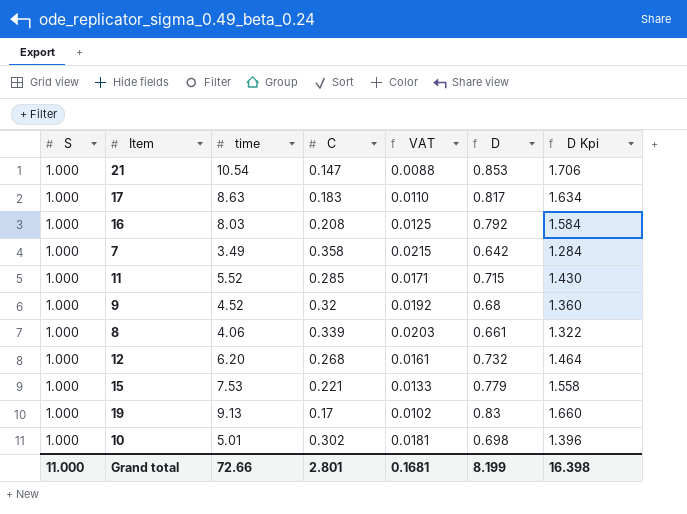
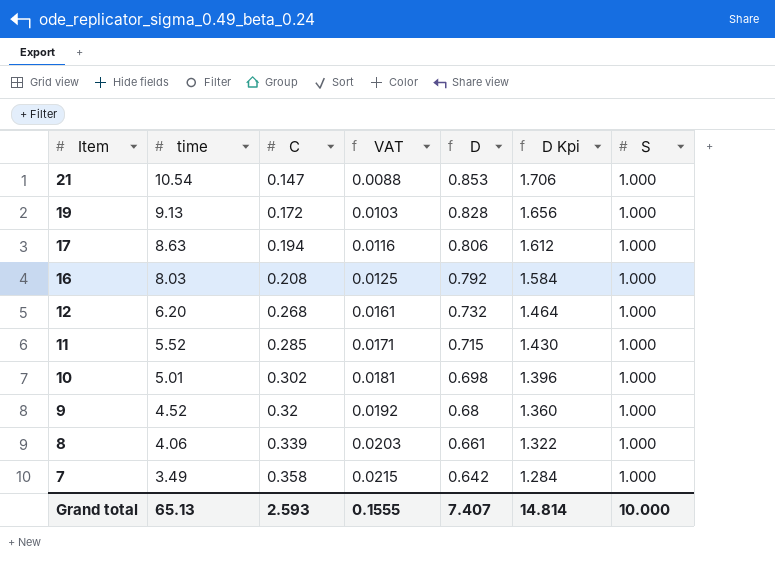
row order: none -> Item descending
column S | position: 1 -> 7
row 15: 1.000 | 7.53 | 0.221 | 0.0133 | 0.779 | 1.558 -> none
19 | C: 0.17 -> 0.172
19 | VAT: 0.0102 -> 0.0103
19 | D: 0.83 -> 0.828
19 | D Kpi: 1.660 -> 1.656
17 | C: 0.183 -> 0.194
17 | VAT: 0.0110 -> 0.0116
17 | D: 0.817 -> 0.806
17 | D Kpi: 1.634 -> 1.612
Grand total | time: 72.66 -> 65.13
Grand total | C: 2.801 -> 2.593
Grand total | VAT: 0.1681 -> 0.1555
Grand total | D: 8.199 -> 7.407
Grand total | D Kpi: 16.398 -> 14.814
Grand total | S: 11.000 -> 10.000

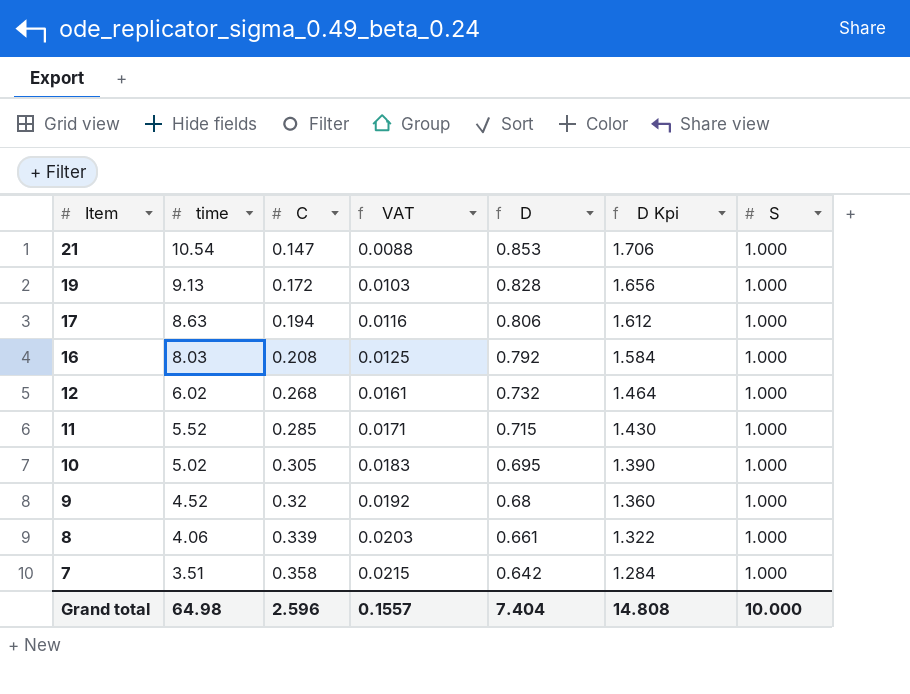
12 | time: 6.20 -> 6.02
10 | time: 5.01 -> 5.02
10 | C: 0.302 -> 0.305
10 | VAT: 0.0181 -> 0.0183
10 | D: 0.698 -> 0.695
10 | D Kpi: 1.396 -> 1.390
7 | time: 3.49 -> 3.51
Grand total | time: 65.13 -> 64.98
Grand total | C: 2.593 -> 2.596
Grand total | VAT: 0.1555 -> 0.1557
Grand total | D: 7.407 -> 7.404
Grand total | D Kpi: 14.814 -> 14.808

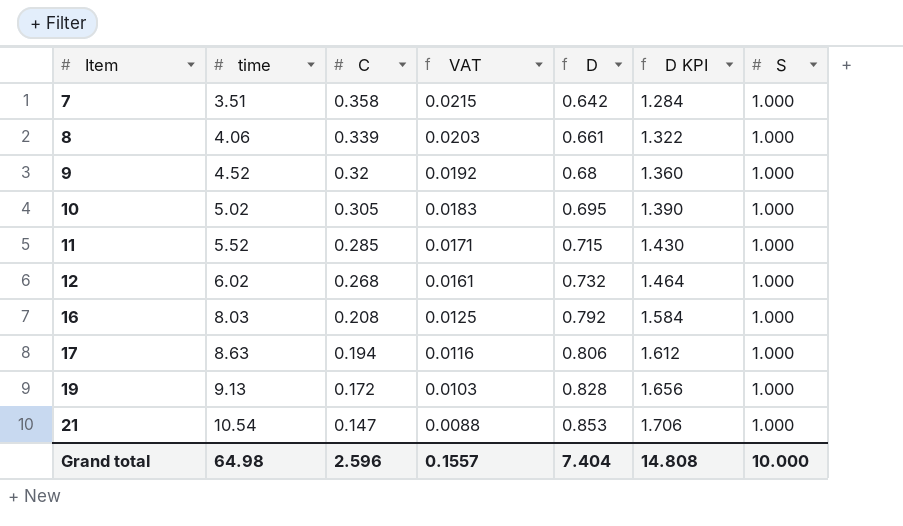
row order: Item descending -> Item ascending
column name: D Kpi -> D KPI

